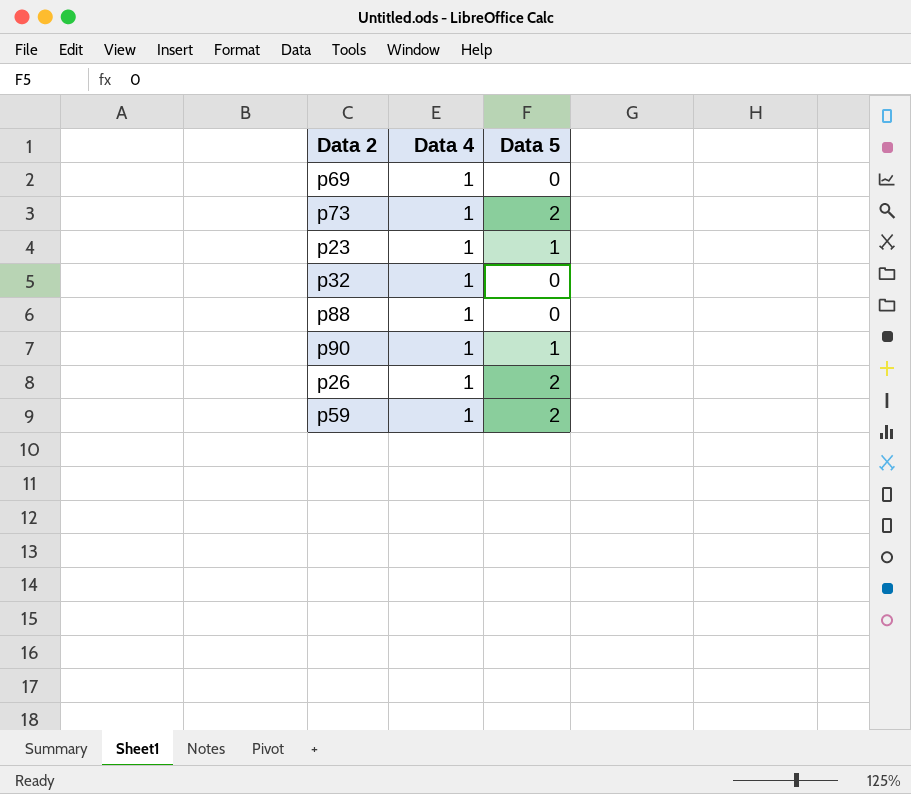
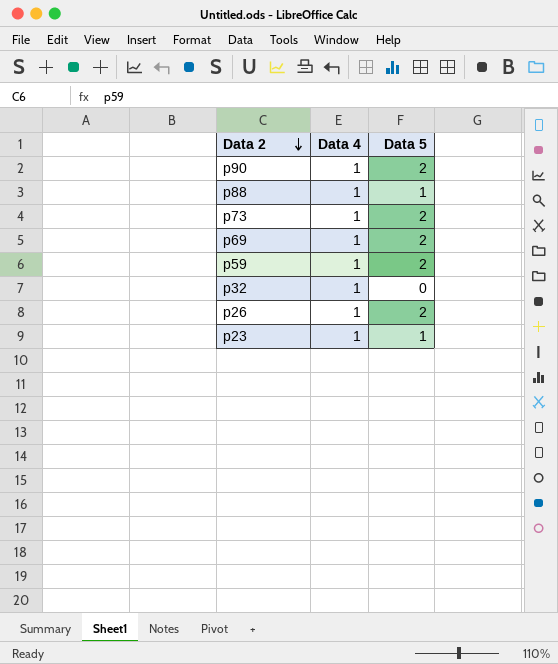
row order: none -> Data 2 descending
p90 | Data 5: 1 -> 2
p88 | Data 5: 0 -> 1
p69 | Data 5: 0 -> 2

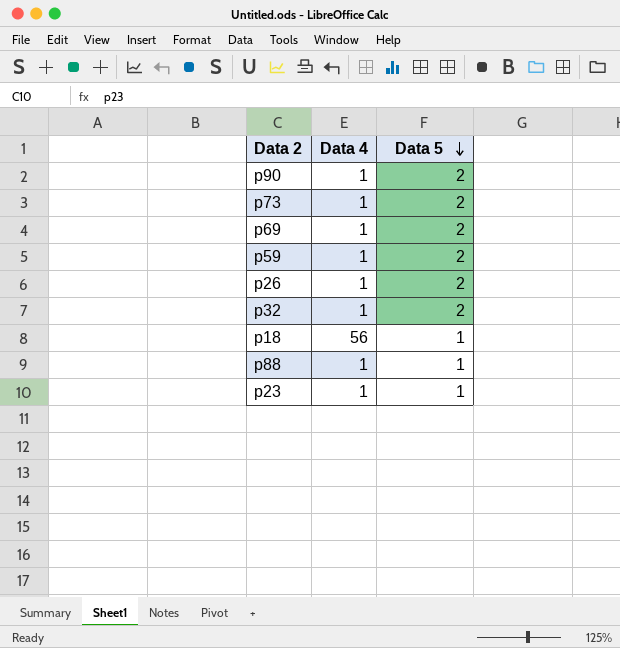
row order: Data 2 descending -> Data 5 descending
p32 | Data 5: 0 -> 2
row p18: none -> 56 | 1

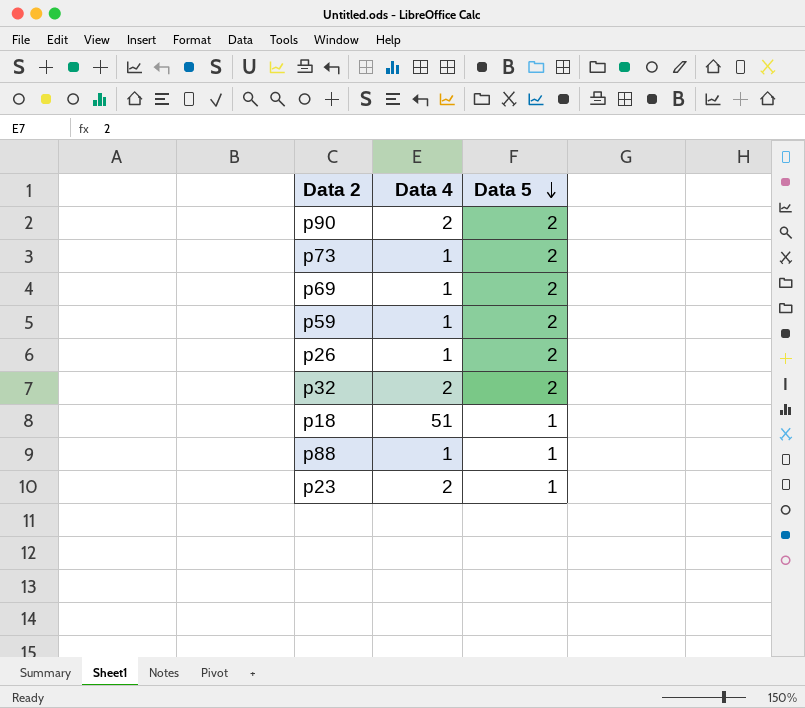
p90 | Data 4: 1 -> 2
p32 | Data 4: 1 -> 2
p18 | Data 4: 56 -> 51
p23 | Data 4: 1 -> 2

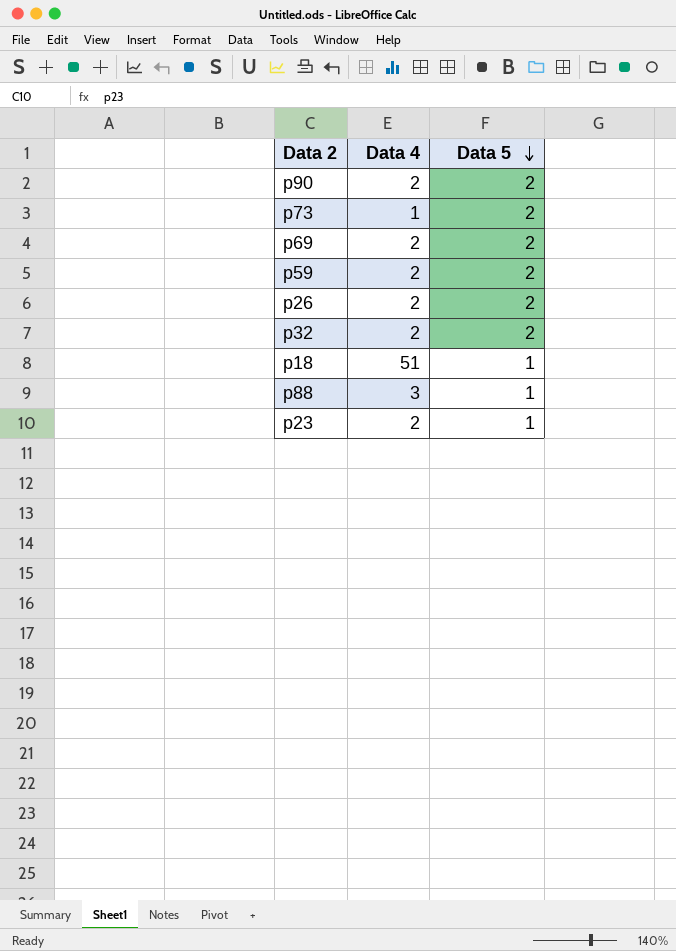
p69 | Data 4: 1 -> 2
p59 | Data 4: 1 -> 2
p26 | Data 4: 1 -> 2
p88 | Data 4: 1 -> 3

